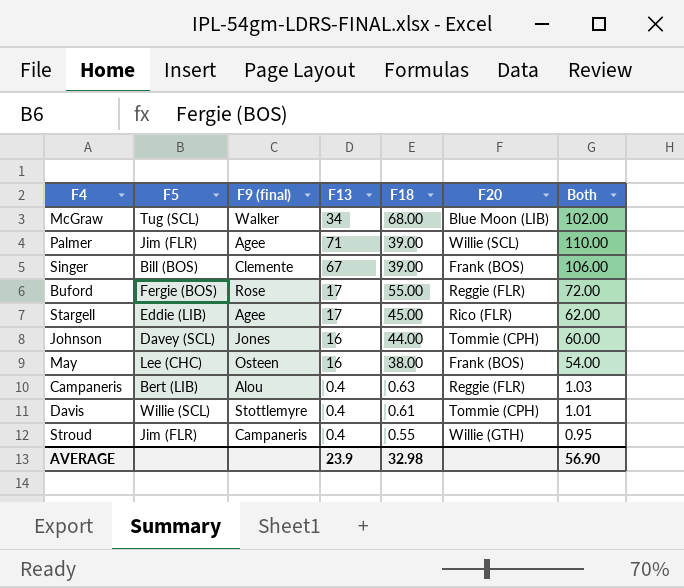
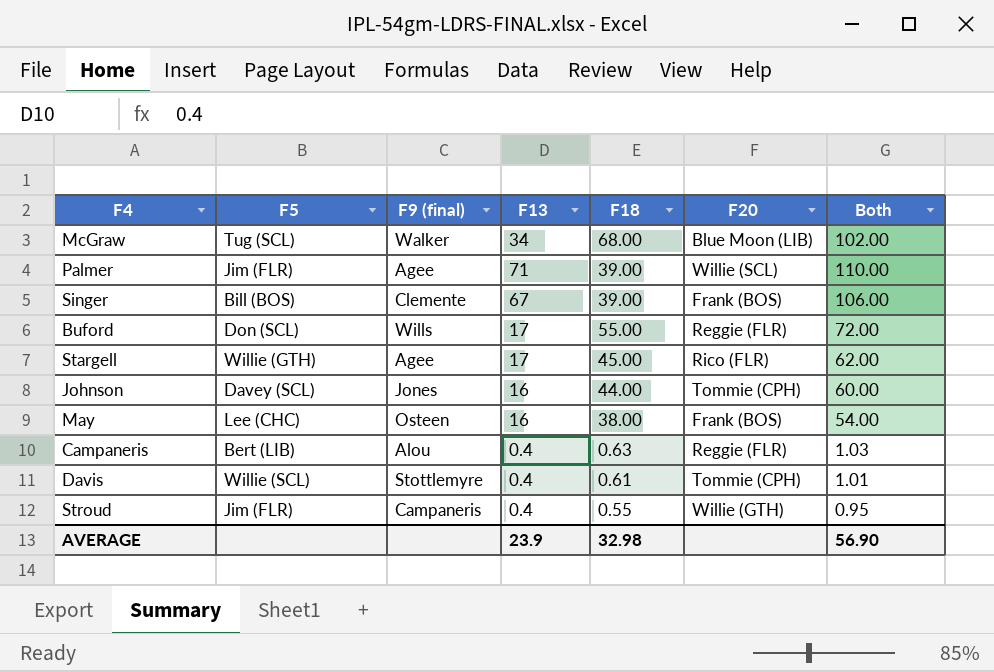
Buford | F5: Fergie (BOS) -> Don (SCL)
Buford | F9 (final): Rose -> Wills
Stargell | F5: Eddie (LIB) -> Willie (GTH)

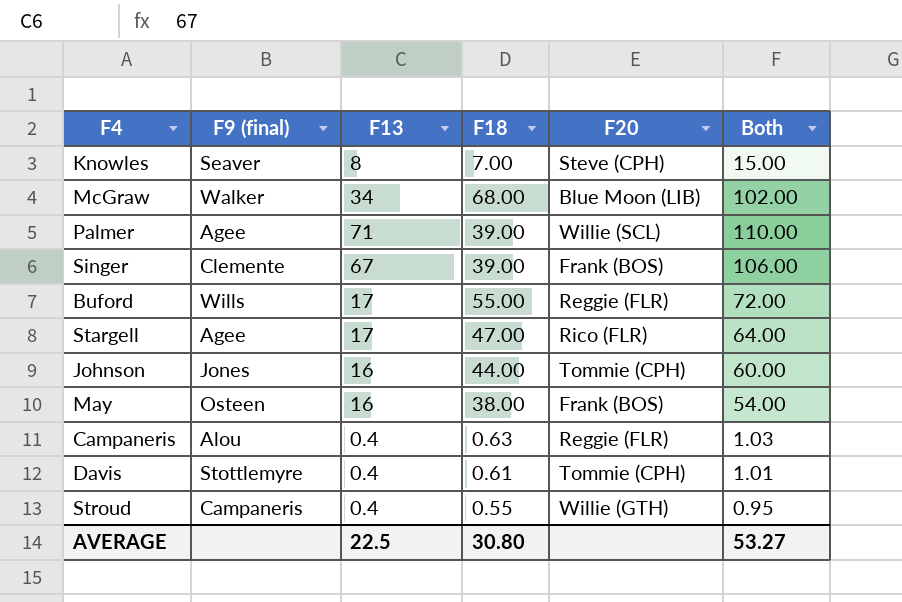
column F5 | position: 2 -> none
row Knowles: none -> Seaver | 8 | 7.00 | Steve (CPH) | 15.00
Stargell | F18: 45.00 -> 47.00
Stargell | Both: 62.00 -> 64.00
AVERAGE | F13: 23.9 -> 22.5
AVERAGE | F18: 32.98 -> 30.80
AVERAGE | Both: 56.90 -> 53.27

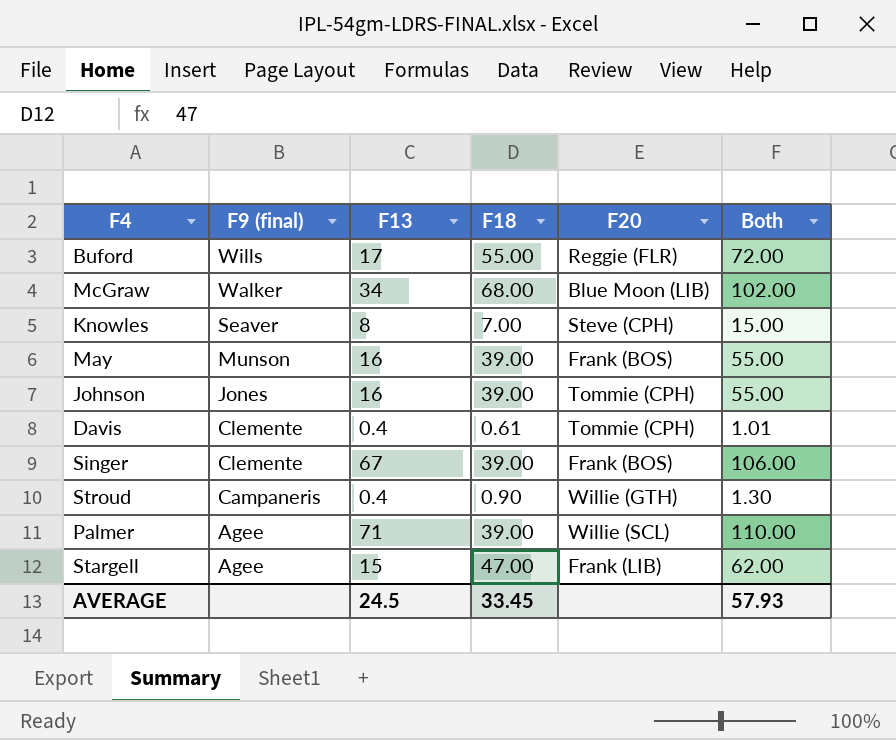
row order: none -> F9 (final) descending
row Campaneris: Alou | 0.4 | 0.63 | Reggie (FLR) | 1.03 -> none
May | F9 (final): Osteen -> Munson
May | F18: 38.00 -> 39.00
May | Both: 54.00 -> 55.00
Johnson | F18: 44.00 -> 39.00
Johnson | Both: 60.00 -> 55.00
Davis | F9 (final): Stottlemyre -> Clemente
Stroud | F18: 0.55 -> 0.90
Stroud | Both: 0.95 -> 1.30
Stargell | F13: 17 -> 15
Stargell | F20: Rico (FLR) -> Frank (LIB)
Stargell | Both: 64.00 -> 62.00
AVERAGE | F13: 22.5 -> 24.5
AVERAGE | F18: 30.80 -> 33.45
AVERAGE | Both: 53.27 -> 57.93

